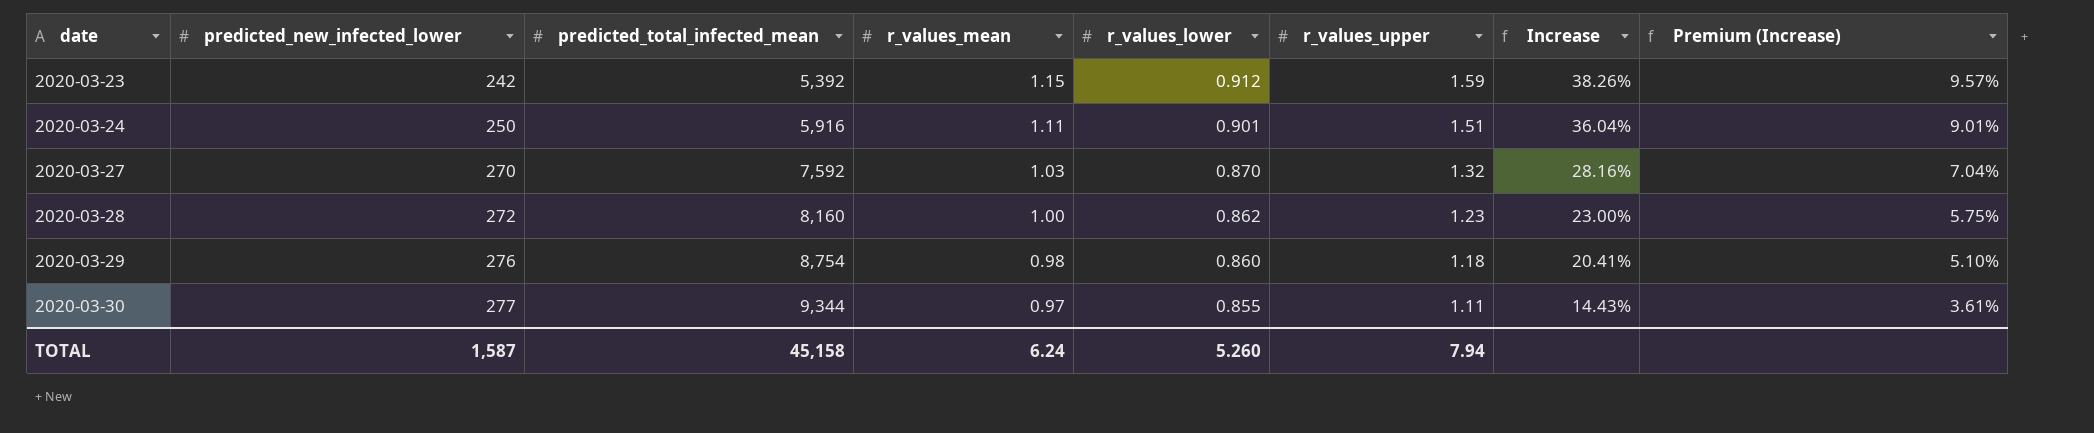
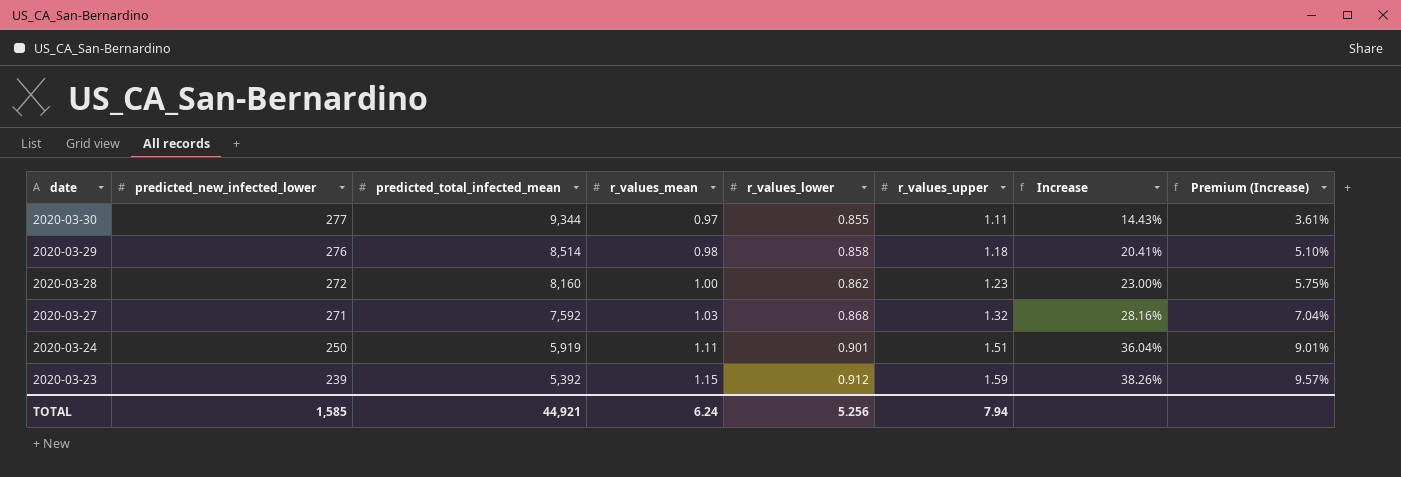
row order: date ascending -> date descending
2020-03-29 | predicted_total_infected_mean: 8,754 -> 8,514
2020-03-29 | r_values_lower: 0.860 -> 0.858
2020-03-27 | predicted_new_infected_lower: 270 -> 271
2020-03-27 | r_values_lower: 0.870 -> 0.868
2020-03-24 | predicted_total_infected_mean: 5,916 -> 5,919
2020-03-23 | predicted_new_infected_lower: 242 -> 239
TOTAL | predicted_new_infected_lower: 1,587 -> 1,585
TOTAL | predicted_total_infected_mean: 45,158 -> 44,921
TOTAL | r_values_lower: 5.260 -> 5.256

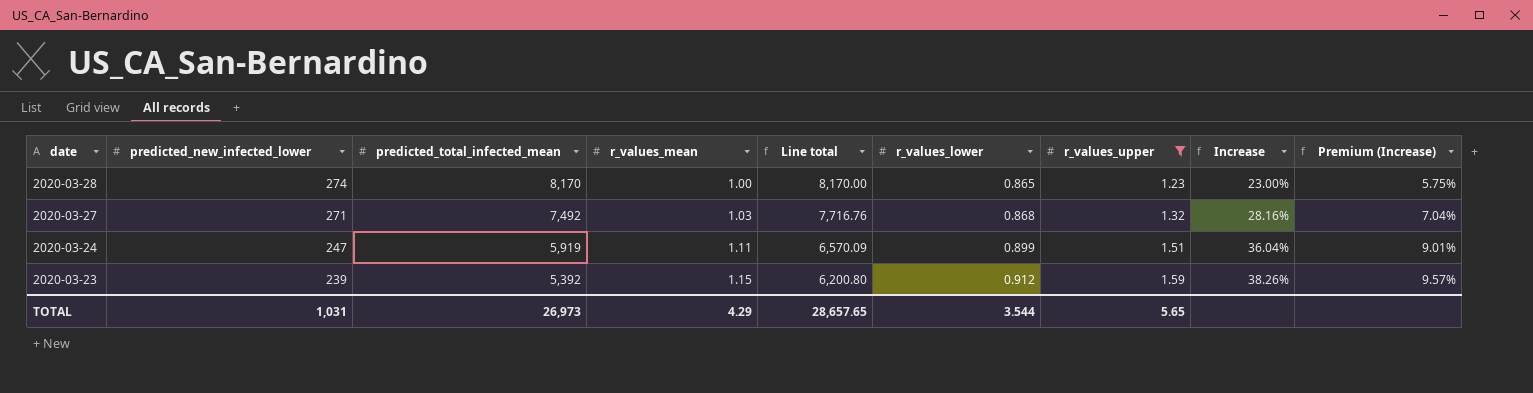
filter: none -> r_values_upper >= 1.23
column Line total | formula: none -> [predicted_total_infected_mean] * [r_values_mean]
2020-03-28 | predicted_new_infected_lower: 272 -> 274
2020-03-28 | predicted_total_infected_mean: 8,160 -> 8,170
2020-03-28 | r_values_lower: 0.862 -> 0.865
2020-03-27 | predicted_total_infected_mean: 7,592 -> 7,492
2020-03-24 | predicted_new_infected_lower: 250 -> 247
2020-03-24 | r_values_lower: 0.901 -> 0.899
TOTAL | predicted_new_infected_lower: 1,585 -> 1,031
TOTAL | predicted_total_infected_mean: 44,921 -> 26,973
TOTAL | r_values_mean: 6.24 -> 4.29
TOTAL | r_values_lower: 5.256 -> 3.544
TOTAL | r_values_upper: 7.94 -> 5.65

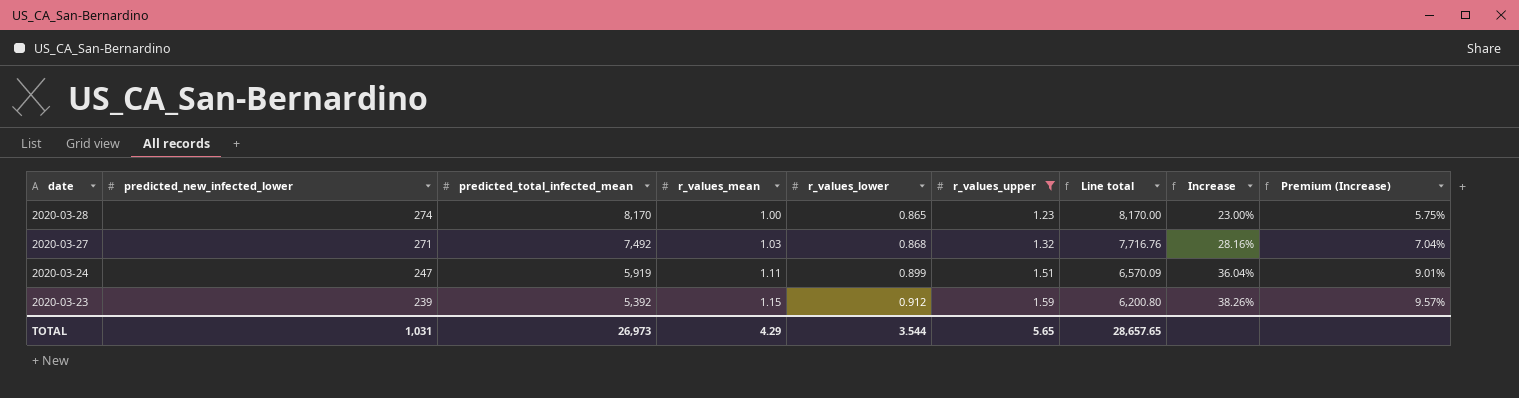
column Line total | position: 5 -> 7

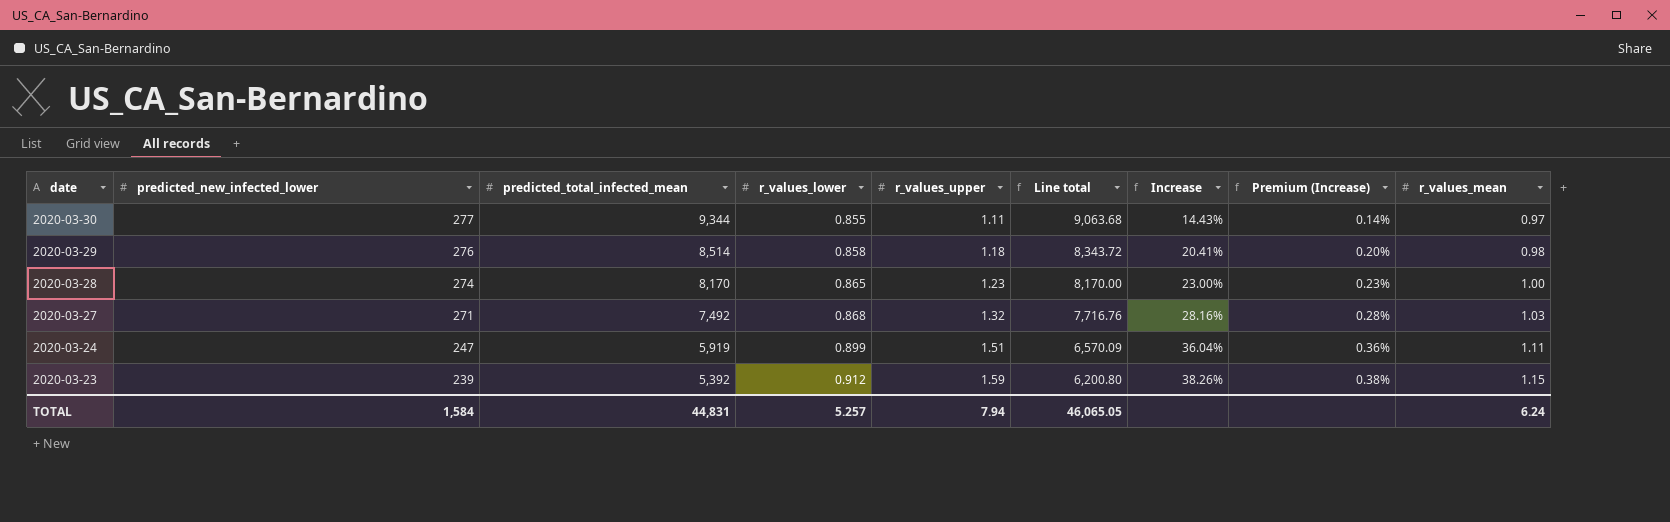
filter: r_values_upper >= 1.23 -> none
column Premium (Increase) | formula: [Increase] * 0.25 -> [Increase] * 0.01
column r_values_mean | position: 4 -> 9
TOTAL | predicted_new_infected_lower: 1,031 -> 1,584
TOTAL | predicted_total_infected_mean: 26,973 -> 44,831
TOTAL | r_values_lower: 3.544 -> 5.257
TOTAL | r_values_upper: 5.65 -> 7.94
TOTAL | Line total: 28,657.65 -> 46,065.05
TOTAL | r_values_mean: 4.29 -> 6.24

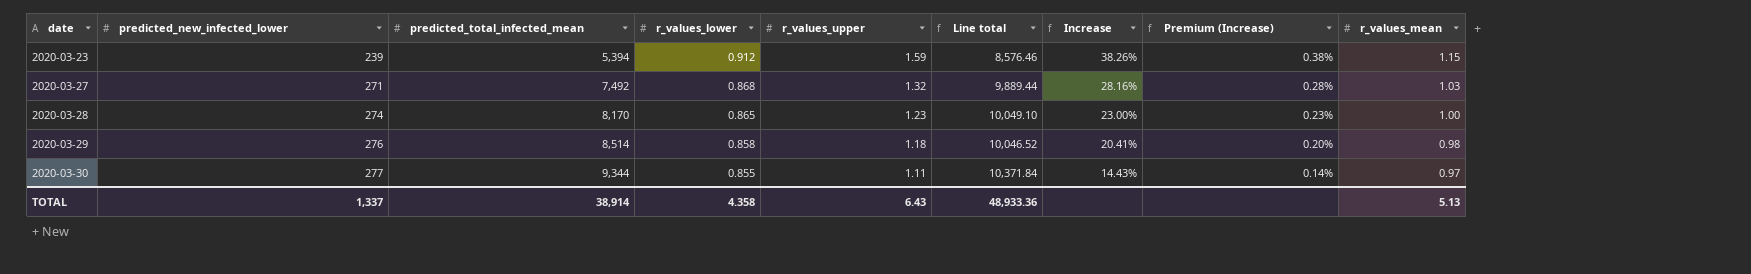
row order: date descending -> date ascending
column Line total | formula: [predicted_total_infected_mean] * [r_values_mean] -> [predicted_total_infected_mean] * [r_values_upper]
row 2020-03-24: 247 | 5,919 | 0.899 | 1.51 | 6,570.09 | 36.04% | 0.36% | 1.11 -> none
2020-03-23 | predicted_total_infected_mean: 5,392 -> 5,394
TOTAL | predicted_new_infected_lower: 1,584 -> 1,337
TOTAL | predicted_total_infected_mean: 44,831 -> 38,914
TOTAL | r_values_lower: 5.257 -> 4.358
TOTAL | r_values_upper: 7.94 -> 6.43
TOTAL | Line total: 46,065.05 -> 48,933.36
TOTAL | r_values_mean: 6.24 -> 5.13

